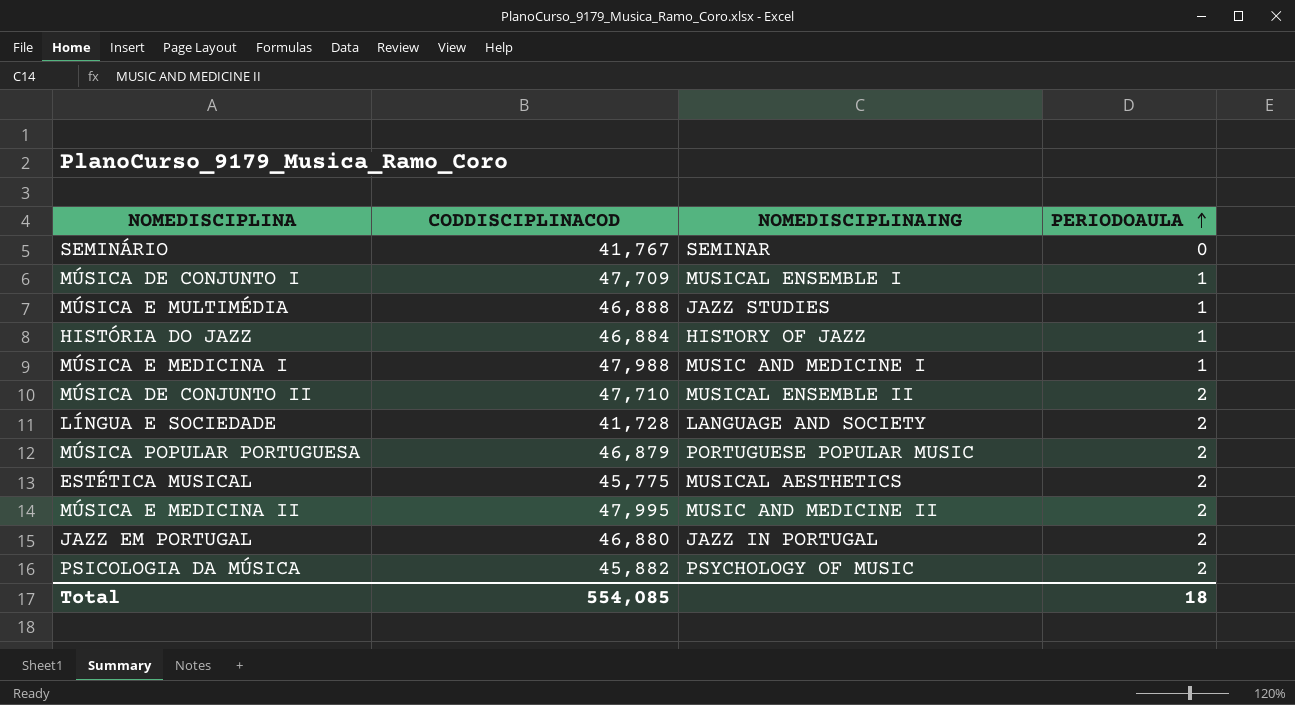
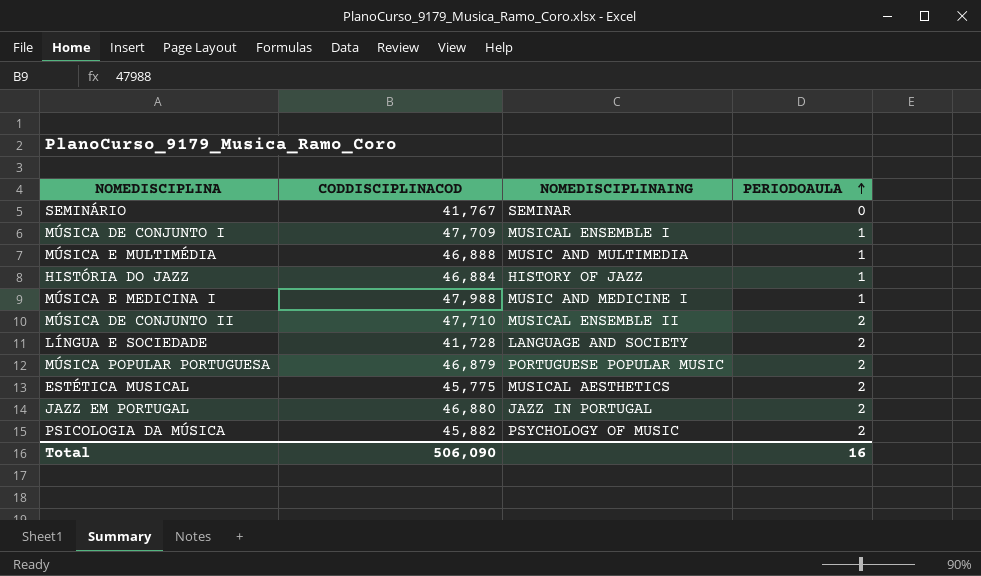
row MÚSICA E MEDICINA II: 47,995 | MUSIC AND MEDICINE II | 2 -> none
MÚSICA E MULTIMÉDIA | NOMEDISCIPLINAING: JAZZ STUDIES -> MUSIC AND MULTIMEDIA
Total | CODDISCIPLINACOD: 554,085 -> 506,090
Total | PERIODOAULA: 18 -> 16

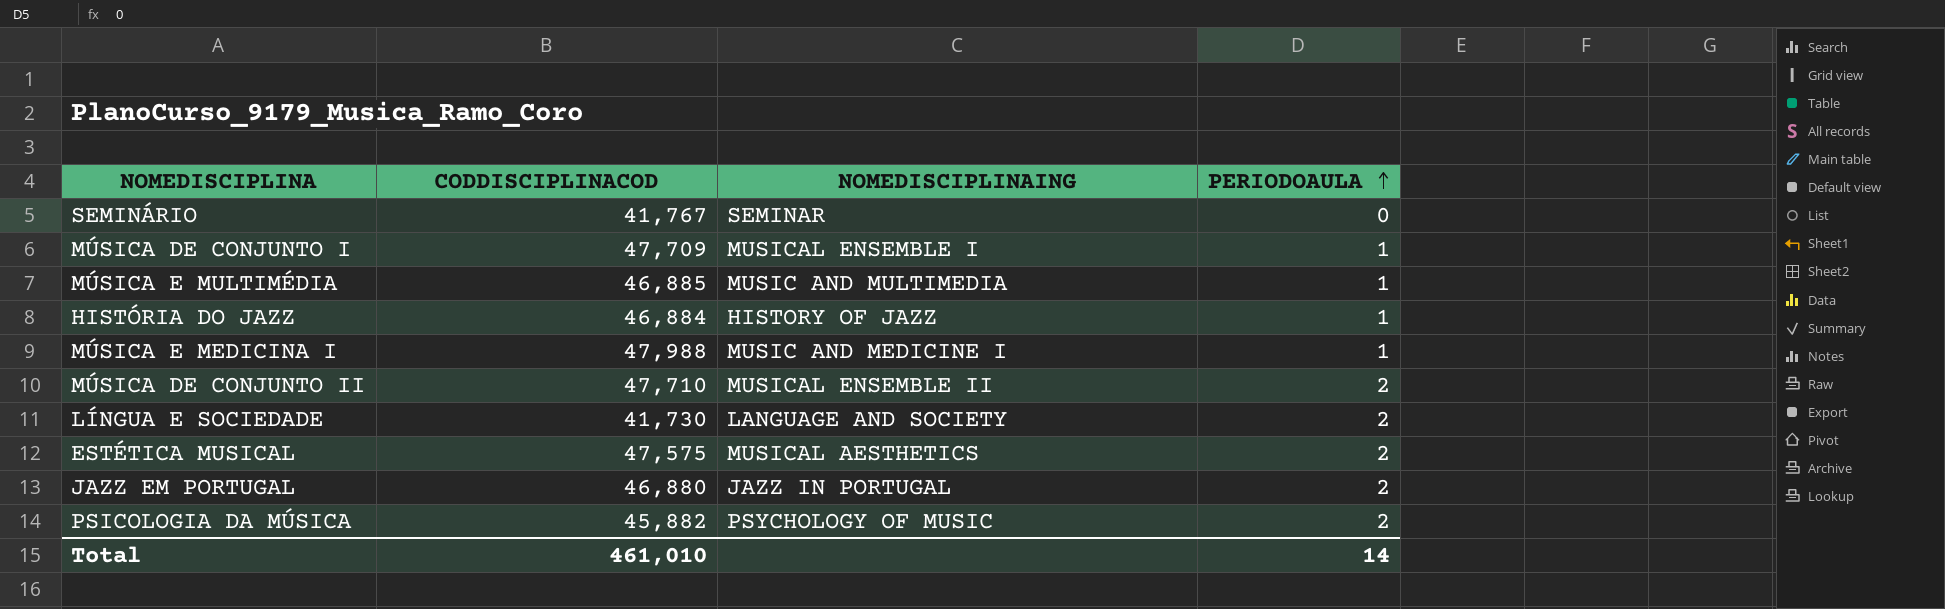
row MÚSICA POPULAR PORTUGUESA: 46,879 | PORTUGUESE POPULAR MUSIC | 2 -> none
MÚSICA E MULTIMÉDIA | CODDISCIPLINACOD: 46,888 -> 46,885
LÍNGUA E SOCIEDADE | CODDISCIPLINACOD: 41,728 -> 41,730
ESTÉTICA MUSICAL | CODDISCIPLINACOD: 45,775 -> 47,575
Total | CODDISCIPLINACOD: 506,090 -> 461,010
Total | PERIODOAULA: 16 -> 14

